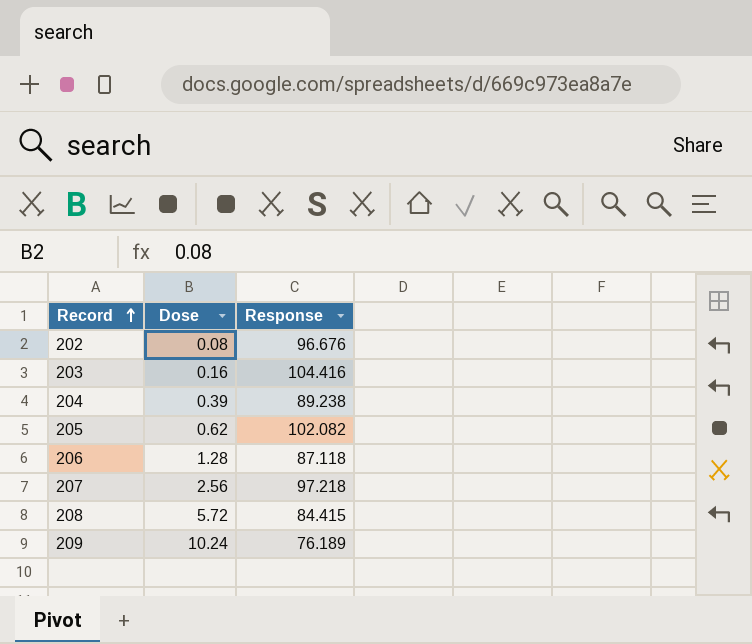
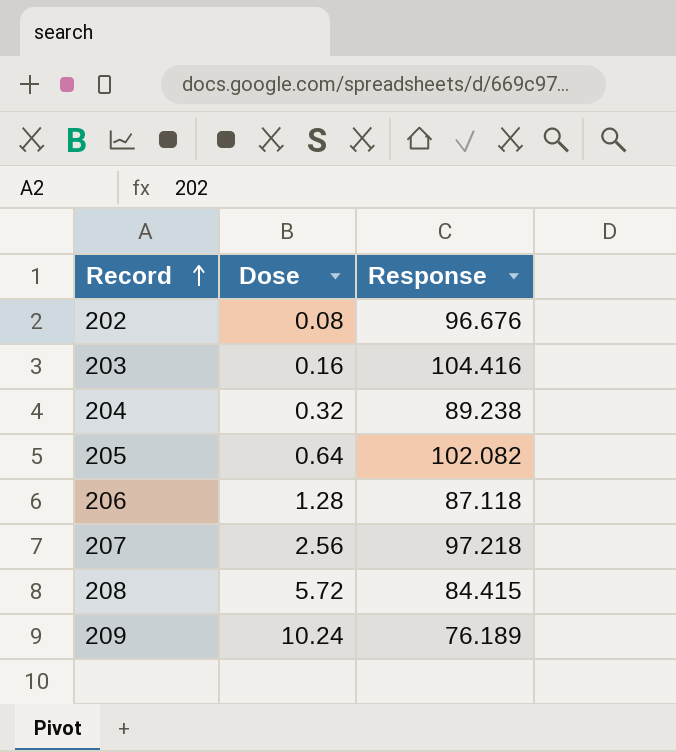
204 | Dose: 0.39 -> 0.32
205 | Dose: 0.62 -> 0.64

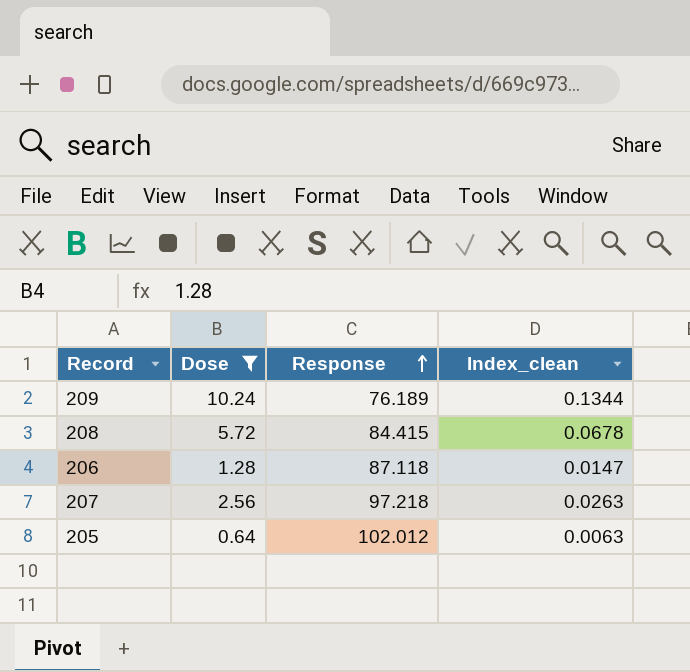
filter: none -> Dose >= 0.64
row order: Record ascending -> Response ascending
column Index_clean | formula: none -> [Dose] / [Response]
205 | Response: 102.082 -> 102.012

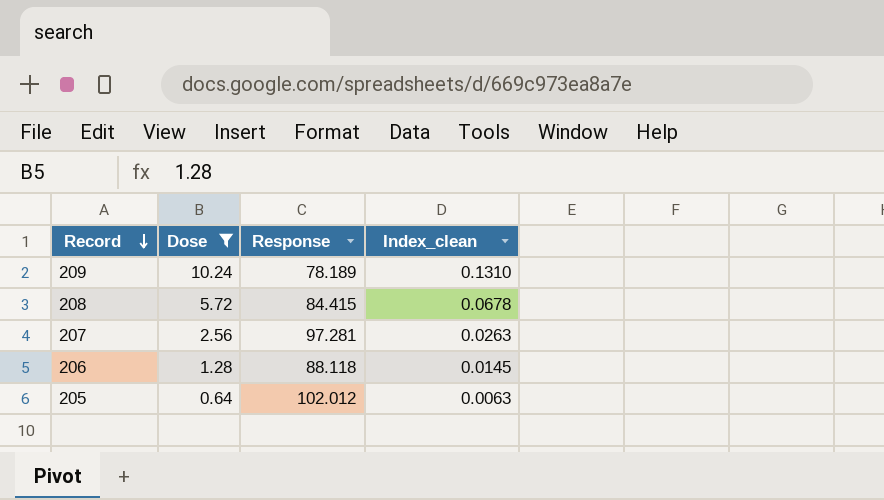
row order: Response ascending -> Record descending
209 | Response: 76.189 -> 78.189
209 | Index_clean: 0.1344 -> 0.1310
207 | Response: 97.218 -> 97.281
206 | Response: 87.118 -> 88.118
206 | Index_clean: 0.0147 -> 0.0145

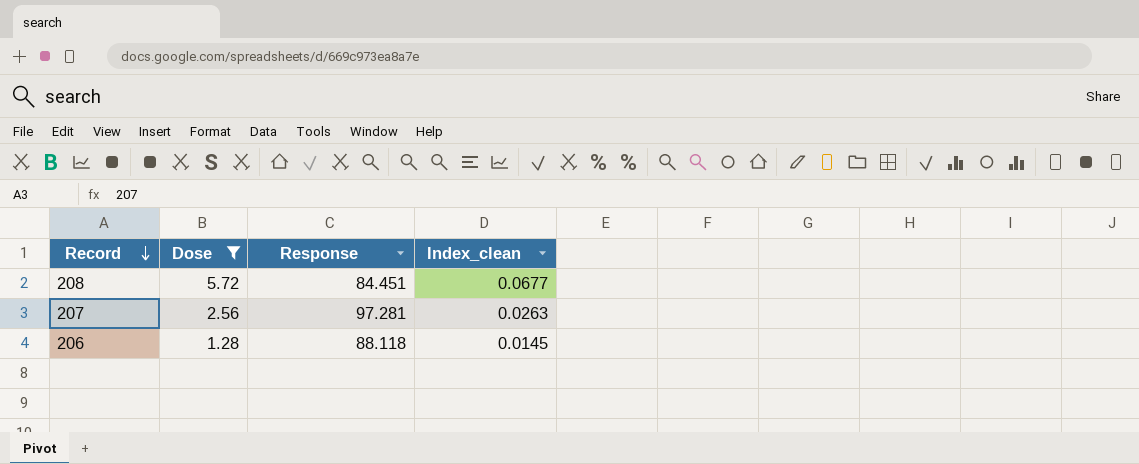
row 209: 10.24 | 78.189 | 0.1310 -> none
row 205: 0.64 | 102.012 | 0.0063 -> none
208 | Response: 84.415 -> 84.451
208 | Index_clean: 0.0678 -> 0.0677

